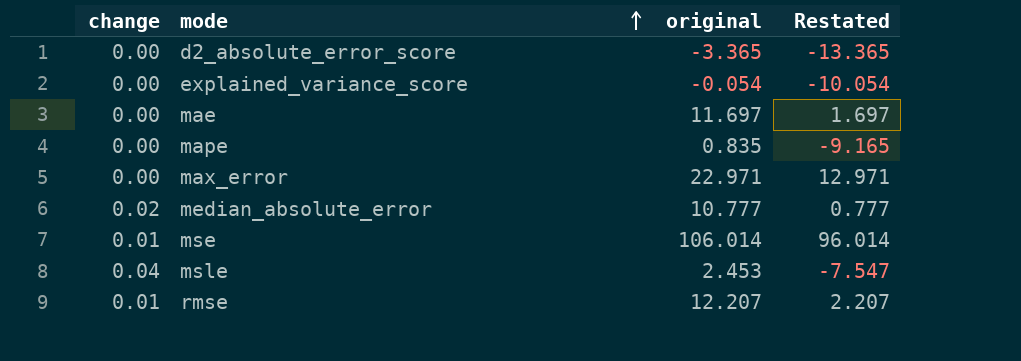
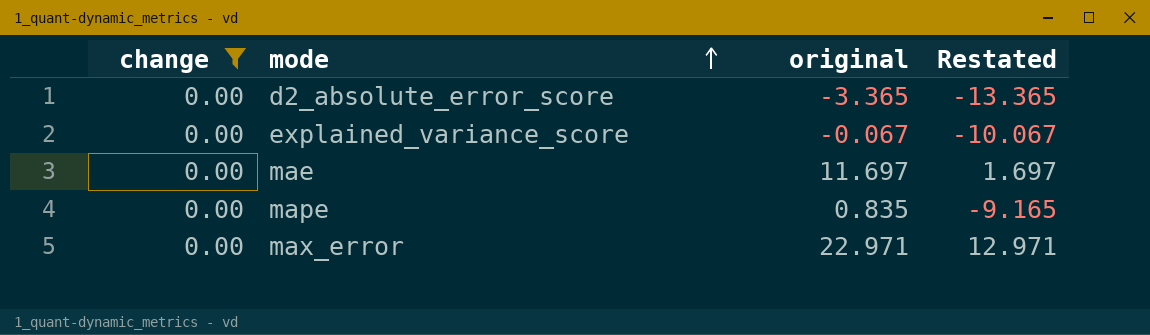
filter: none -> change = 0.00
explained_variance_score | original: -0.054 -> -0.067
explained_variance_score | Restated: -10.054 -> -10.067

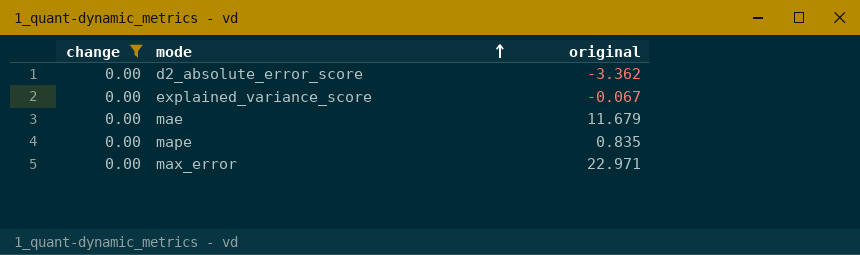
column Restated | formula: [original] - 10 -> none
d2_absolute_error_score | original: -3.365 -> -3.362
mae | original: 11.697 -> 11.679

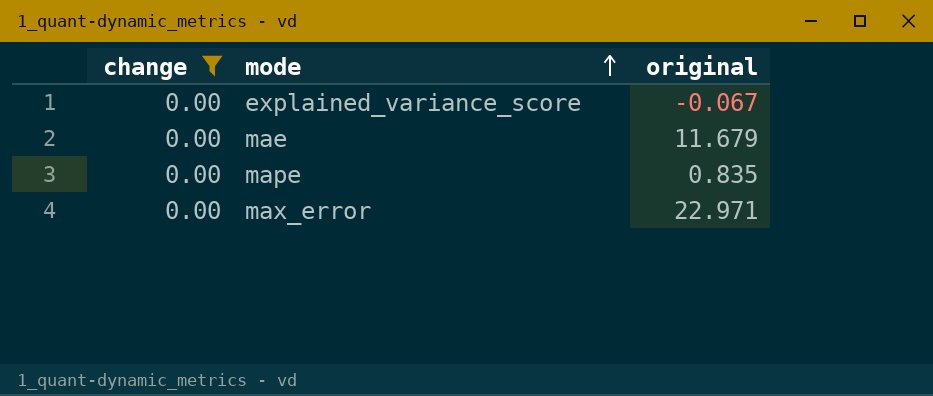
row d2_absolute_error_score: 0.00 | -3.362 -> none

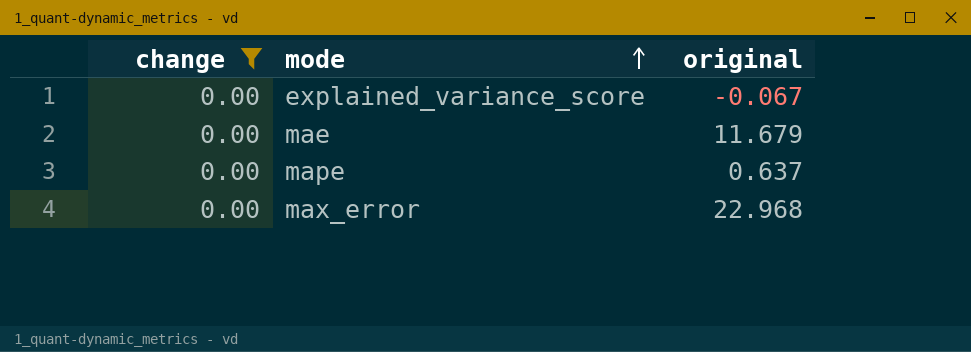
mape | original: 0.835 -> 0.637
max_error | original: 22.971 -> 22.968

